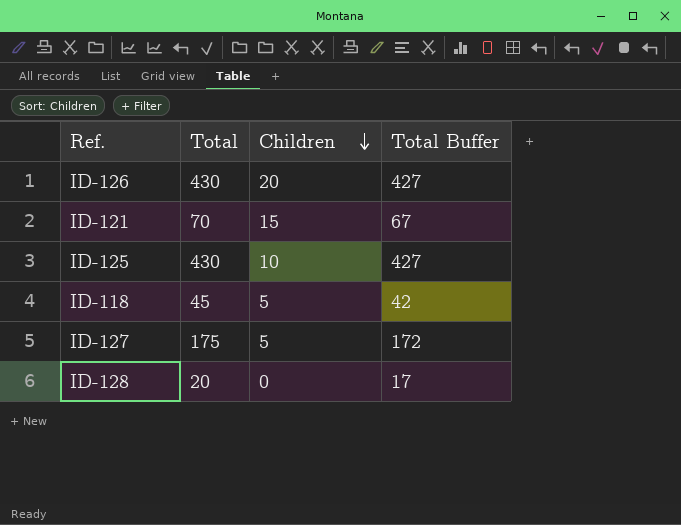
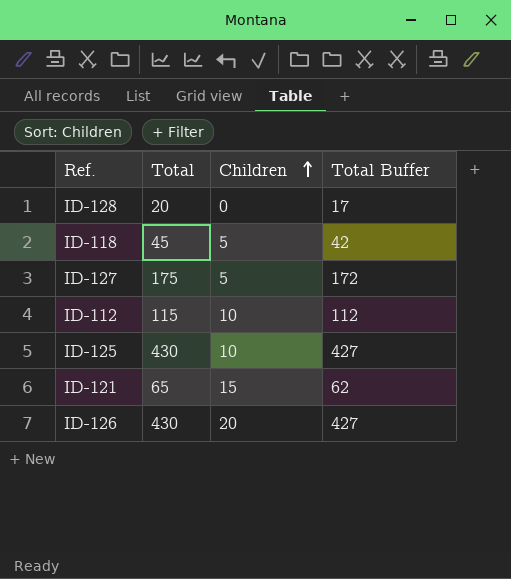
row order: Children descending -> Children ascending
row ID-112: none -> 115 | 10 | 112
ID-121 | Total: 70 -> 65
ID-121 | Total Buffer: 67 -> 62

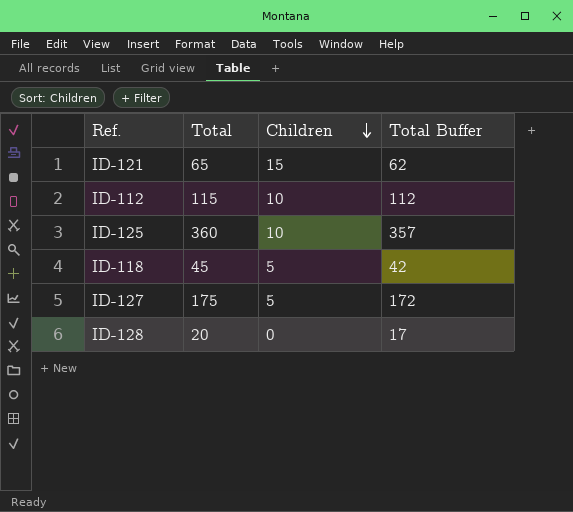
row order: Children ascending -> Children descending
row ID-126: 430 | 20 | 427 -> none
ID-125 | Total: 430 -> 360
ID-125 | Total Buffer: 427 -> 357

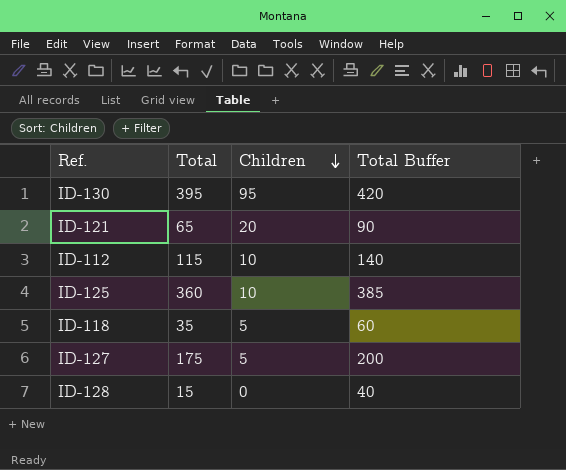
column Total Buffer | formula: [Total] - 3 -> [Total] + 25
row ID-130: none -> 395 | 95 | 420
ID-121 | Children: 15 -> 20
ID-118 | Total: 45 -> 35
ID-128 | Total: 20 -> 15

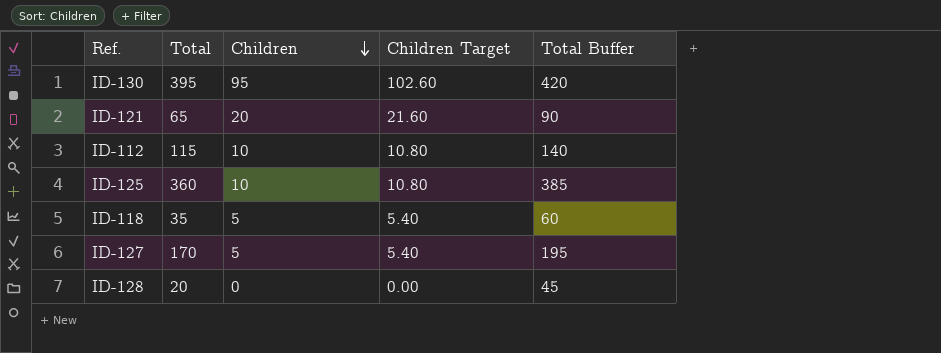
column Children Target | formula: none -> [Children] * 1.08
ID-127 | Total: 175 -> 170
ID-127 | Total Buffer: 200 -> 195
ID-128 | Total: 15 -> 20
ID-128 | Total Buffer: 40 -> 45

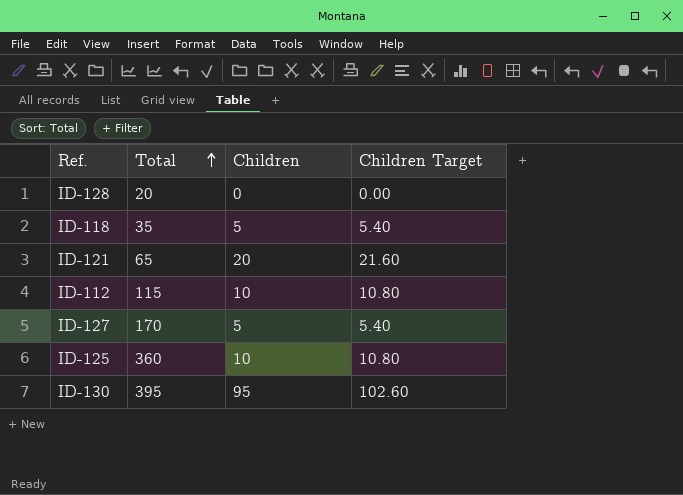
row order: Children descending -> Total ascending
column Total Buffer | formula: [Total] + 25 -> none

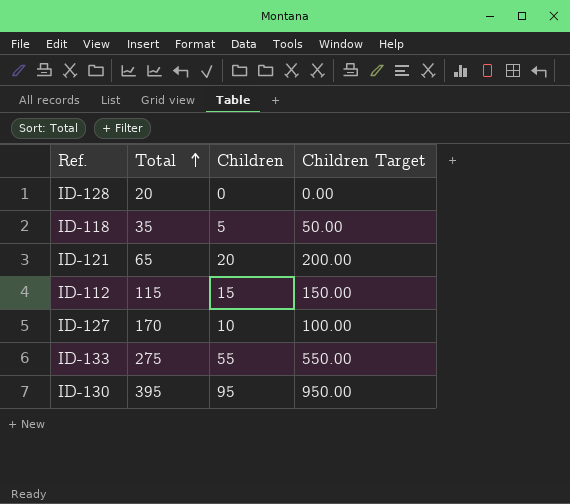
column Children Target | formula: [Children] * 1.08 -> [Children] * 10
row ID-125: 360 | 10 | 10.80 -> none
ID-112 | Children: 10 -> 15
ID-127 | Children: 5 -> 10
row ID-133: none -> 275 | 55 | 550.00

